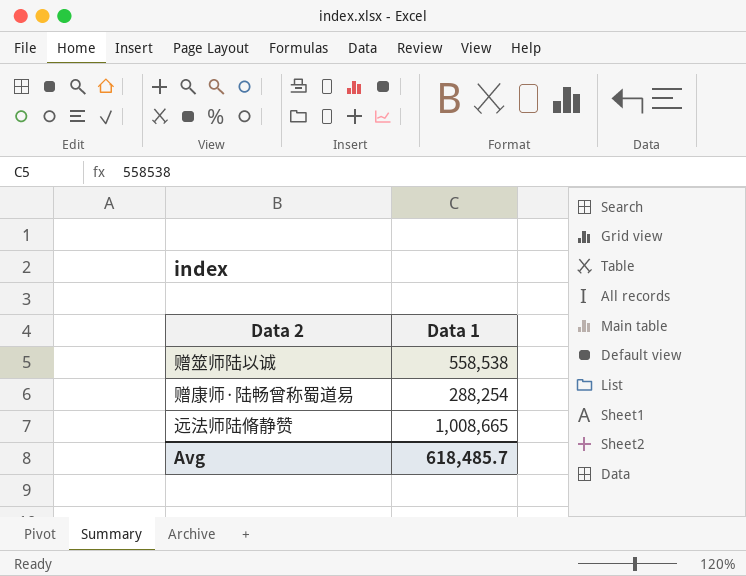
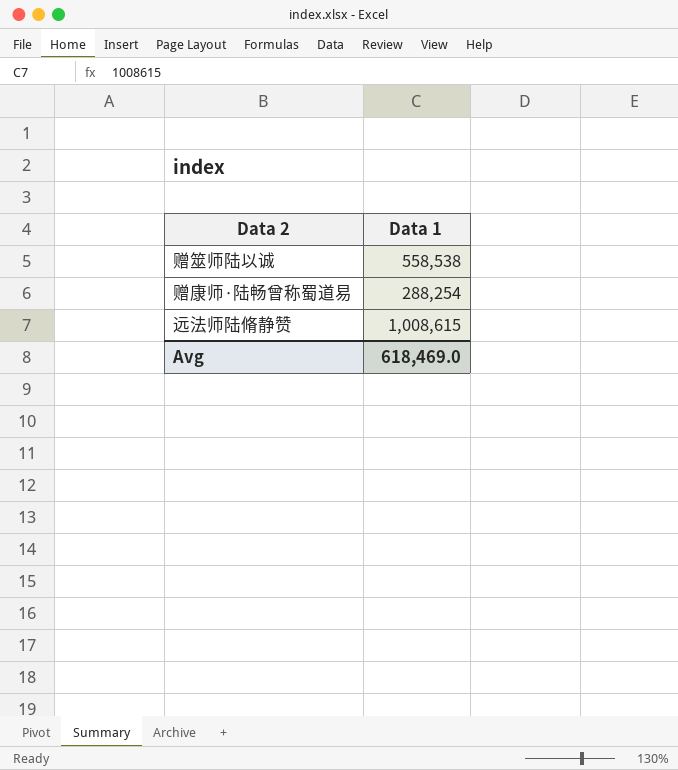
远法师陆脩静赞 | Data 1: 1,008,665 -> 1,008,615
Avg | Data 1: 618,485.7 -> 618,469.0

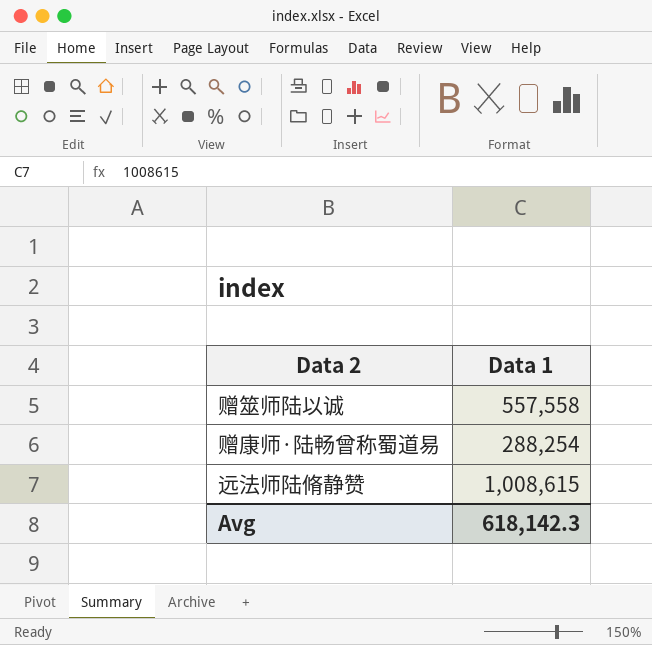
赠筮师陆以诚 | Data 1: 558,538 -> 557,558
Avg | Data 1: 618,469.0 -> 618,142.3

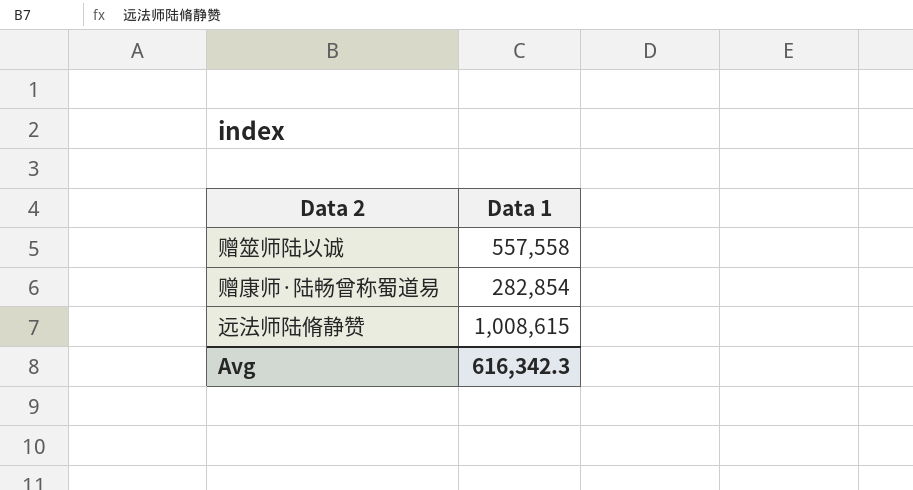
赠康师·陆畅曾称蜀道易 | Data 1: 288,254 -> 282,854
Avg | Data 1: 618,142.3 -> 616,342.3

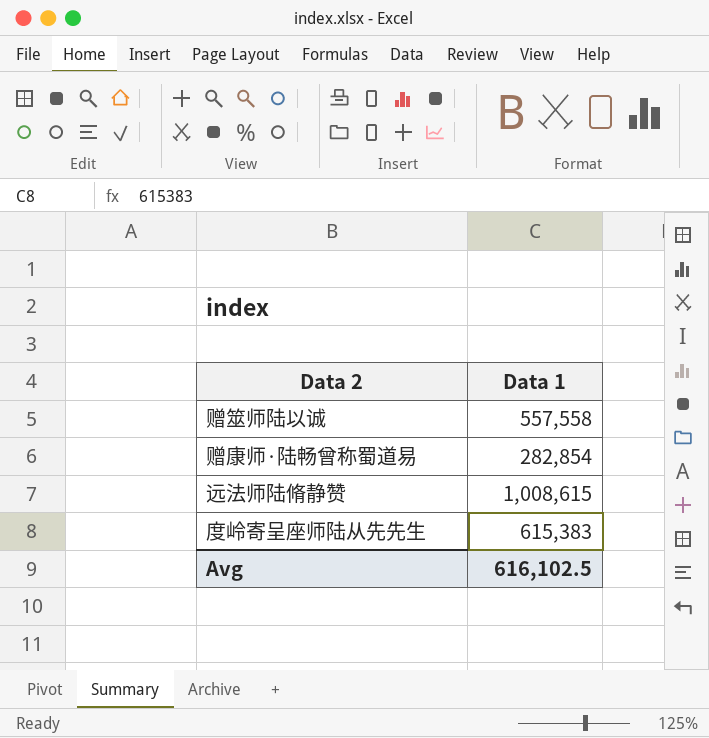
row 度岭寄呈座师陆从先先生: none -> 615,383
Avg | Data 1: 616,342.3 -> 616,102.5

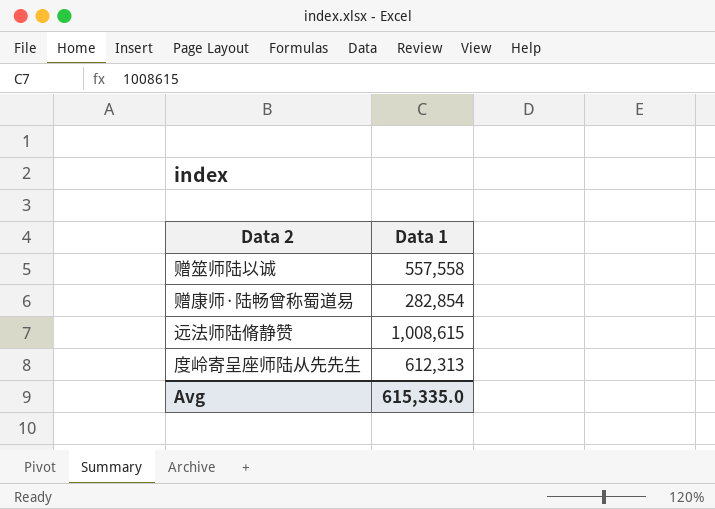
度岭寄呈座师陆从先先生 | Data 1: 615,383 -> 612,313
Avg | Data 1: 616,102.5 -> 615,335.0

